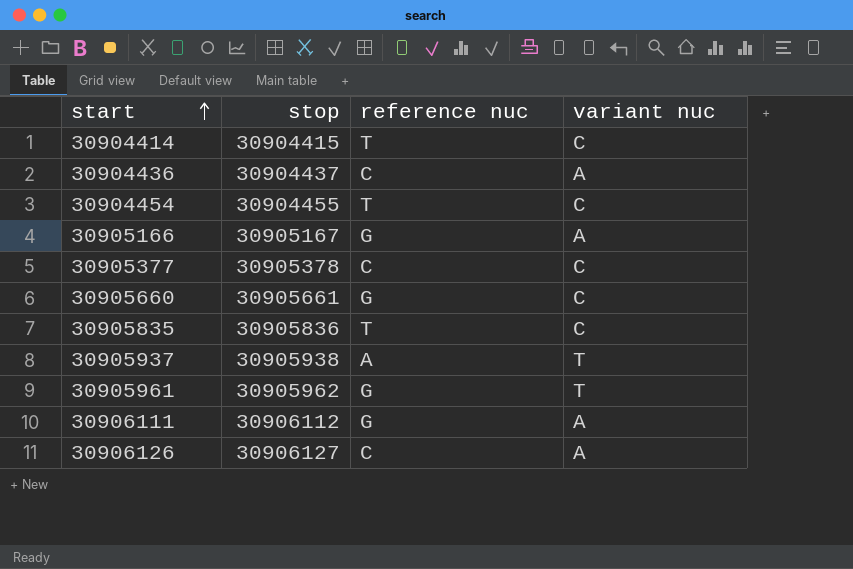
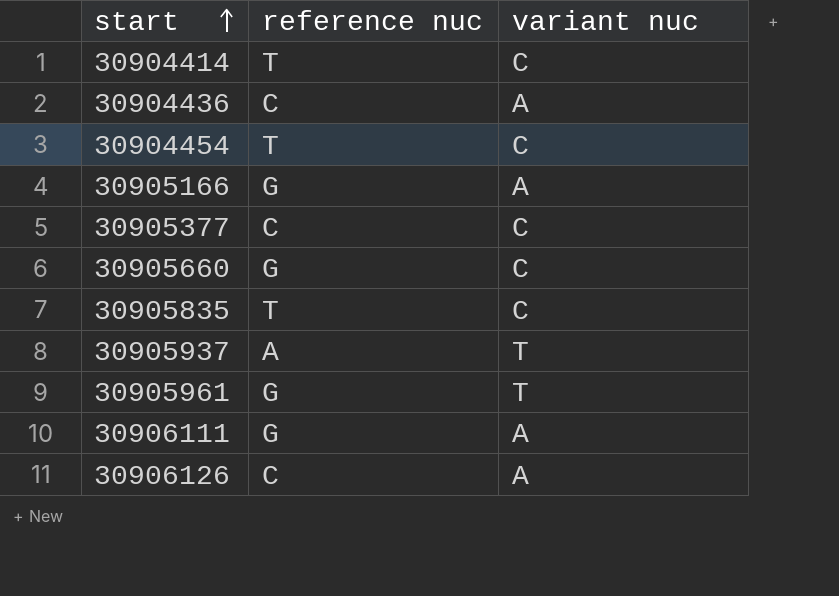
column stop | position: 2 -> none

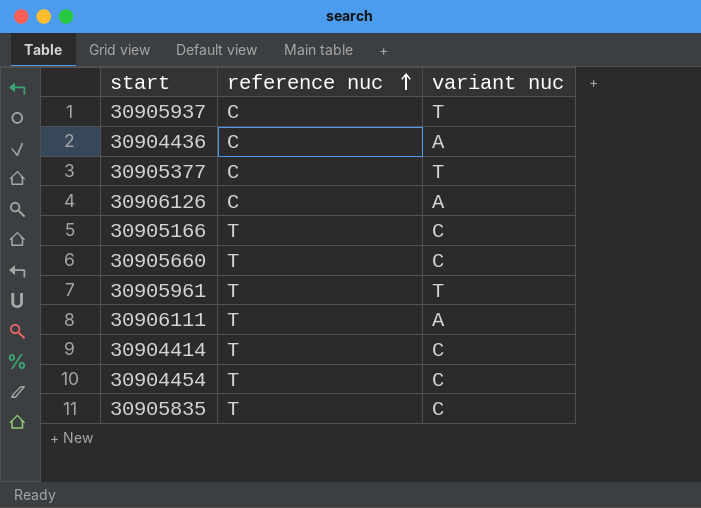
row order: start ascending -> reference nuc ascending
30905937 | reference nuc: A -> C
30905377 | variant nuc: C -> T
30905166 | reference nuc: G -> T
30905166 | variant nuc: A -> C
30905660 | reference nuc: G -> T
30905961 | reference nuc: G -> T
30906111 | reference nuc: G -> T

